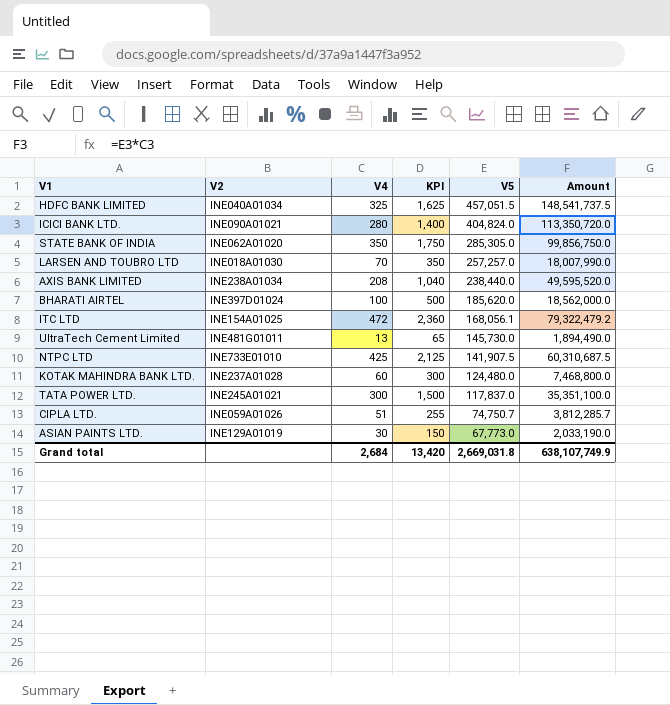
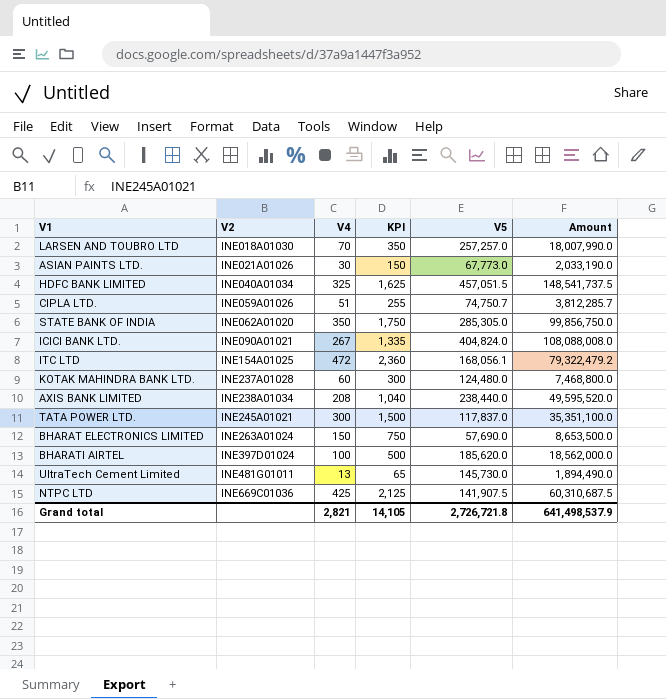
row order: V5 descending -> V2 ascending
ASIAN PAINTS LTD. | V2: INE129A01019 -> INE021A01026
ICICI BANK LTD. | V4: 280 -> 267
ICICI BANK LTD. | KPI: 1,400 -> 1,335
ICICI BANK LTD. | Amount: 113,350,720.0 -> 108,088,008.0
row BHARAT ELECTRONICS LIMITED: none -> INE263A01024 | 150 | 750 | 57,690.0 | 8,653,500.0
NTPC LTD | V2: INE733E01010 -> INE669C01036
Grand total | V4: 2,684 -> 2,821
Grand total | KPI: 13,420 -> 14,105
Grand total | V5: 2,669,031.8 -> 2,726,721.8
Grand total | Amount: 638,107,749.9 -> 641,498,537.9

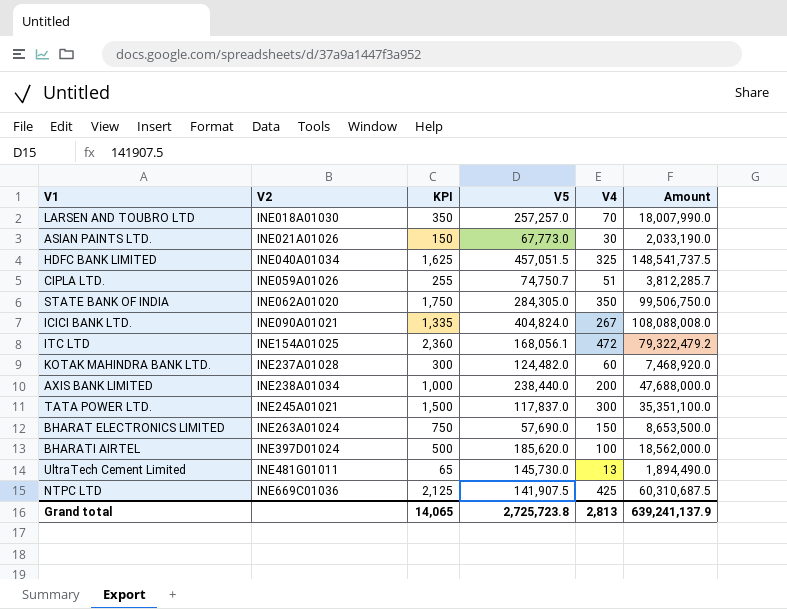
column V4 | position: 3 -> 5
STATE BANK OF INDIA | V5: 285,305.0 -> 284,305.0
STATE BANK OF INDIA | Amount: 99,856,750.0 -> 99,506,750.0
KOTAK MAHINDRA BANK LTD. | V5: 124,480.0 -> 124,482.0
KOTAK MAHINDRA BANK LTD. | Amount: 7,468,800.0 -> 7,468,920.0
AXIS BANK LIMITED | KPI: 1,040 -> 1,000
AXIS BANK LIMITED | V4: 208 -> 200
AXIS BANK LIMITED | Amount: 49,595,520.0 -> 47,688,000.0
Grand total | KPI: 14,105 -> 14,065
Grand total | V5: 2,726,721.8 -> 2,725,723.8
Grand total | V4: 2,821 -> 2,813
Grand total | Amount: 641,498,537.9 -> 639,241,137.9

